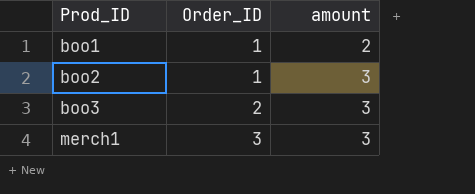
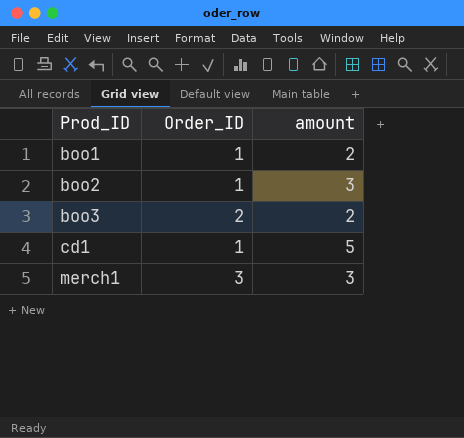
boo3 | amount: 3 -> 2
row cd1: none -> 1 | 5

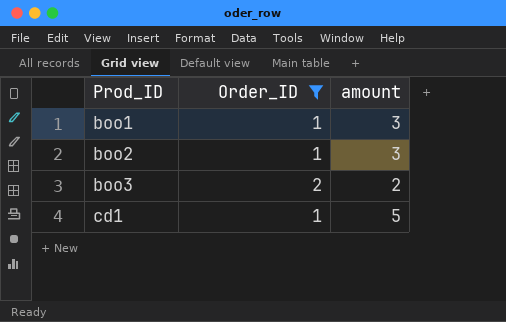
filter: none -> Order_ID != 3
boo1 | amount: 2 -> 3

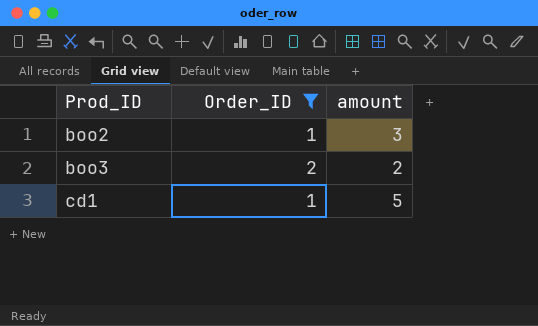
row boo1: 1 | 3 -> none

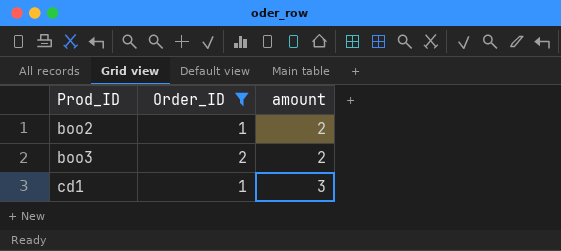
boo2 | amount: 3 -> 2
cd1 | amount: 5 -> 3

